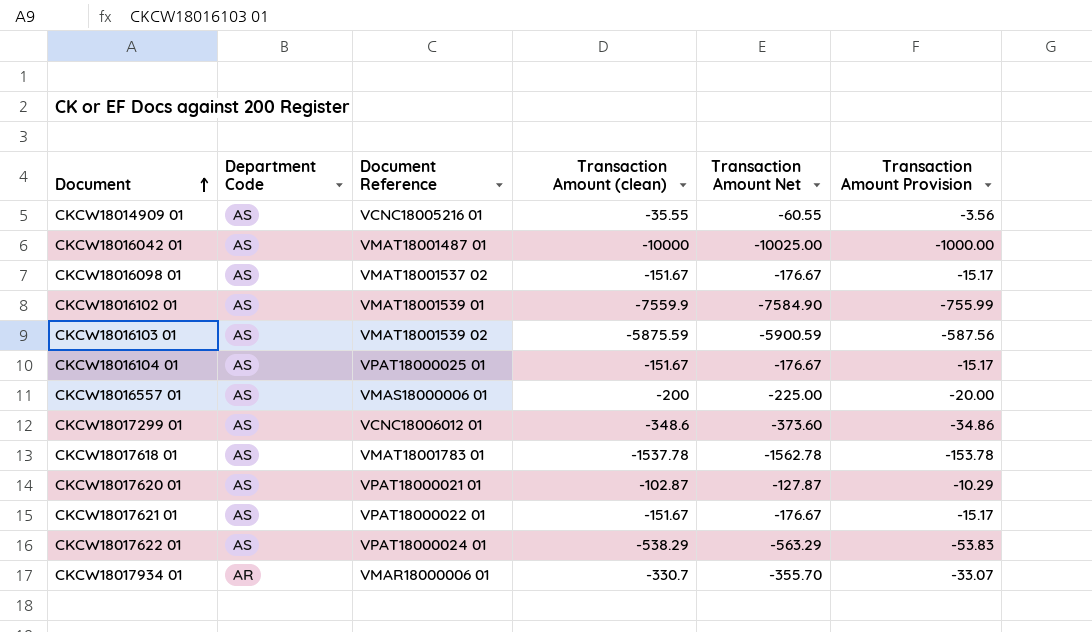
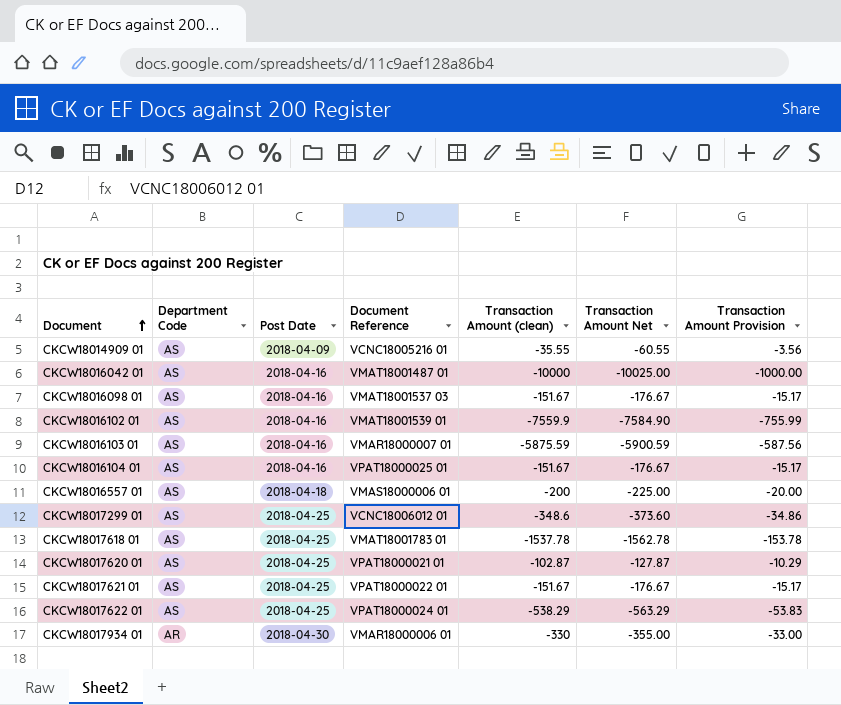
column Post Date | position: none -> 3
CKCW18016098 01 | Document Reference: VMAT18001537 02 -> VMAT18001537 03
CKCW18016103 01 | Document Reference: VMAT18001539 02 -> VMAR18000007 01
CKCW18017934 01 | Transaction Amount (clean): -330.7 -> -330
CKCW18017934 01 | Transaction Amount Net: -355.70 -> -355.00
CKCW18017934 01 | Transaction Amount Provision: -33.07 -> -33.00

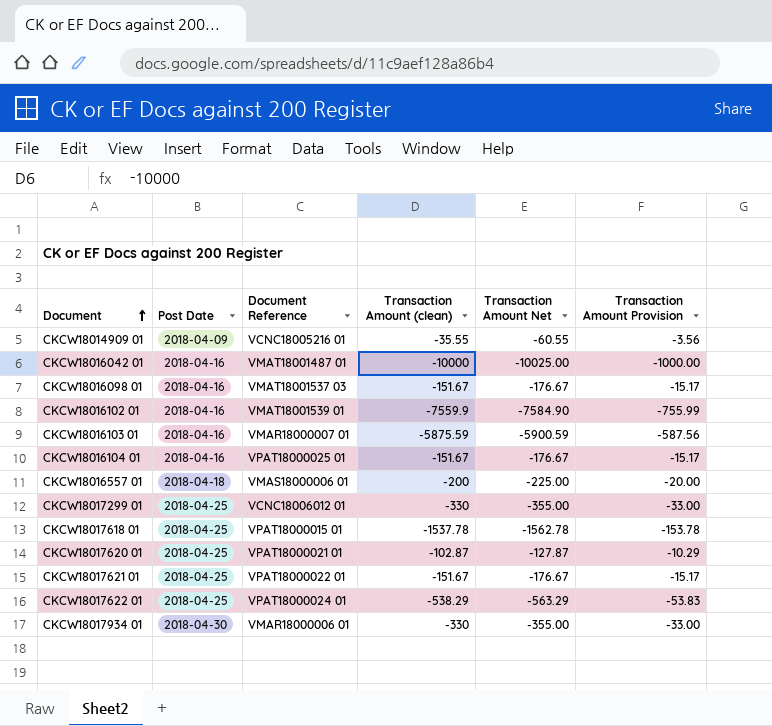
column Department Code | position: 2 -> none
CKCW18017299 01 | Transaction Amount (clean): -348.6 -> -330
CKCW18017299 01 | Transaction Amount Net: -373.60 -> -355.00
CKCW18017299 01 | Transaction Amount Provision: -34.86 -> -33.00
CKCW18017618 01 | Document Reference: VMAT18001783 01 -> VPAT18000015 01

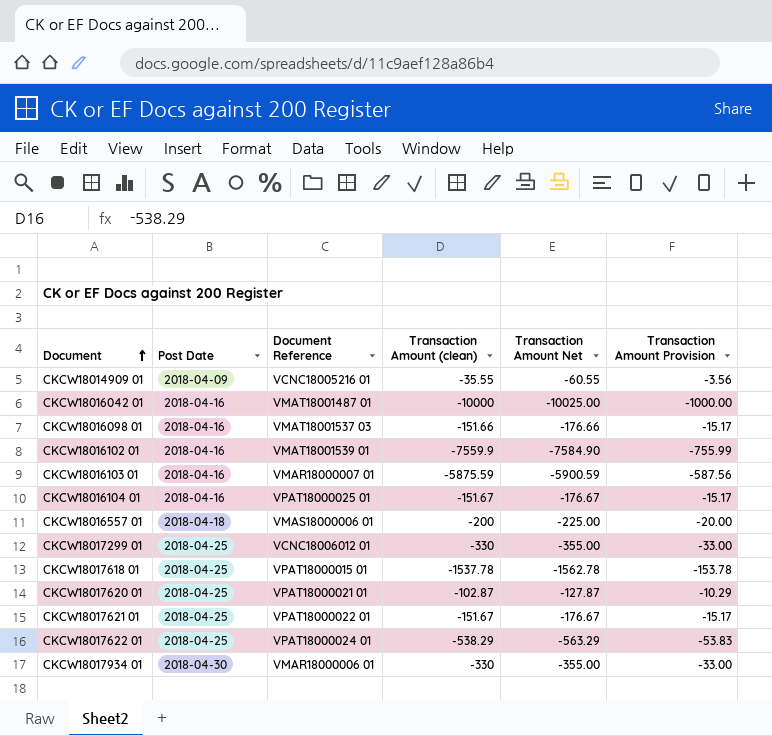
CKCW18016098 01 | Transaction Amount (clean): -151.67 -> -151.66
CKCW18016098 01 | Transaction Amount Net: -176.67 -> -176.66

